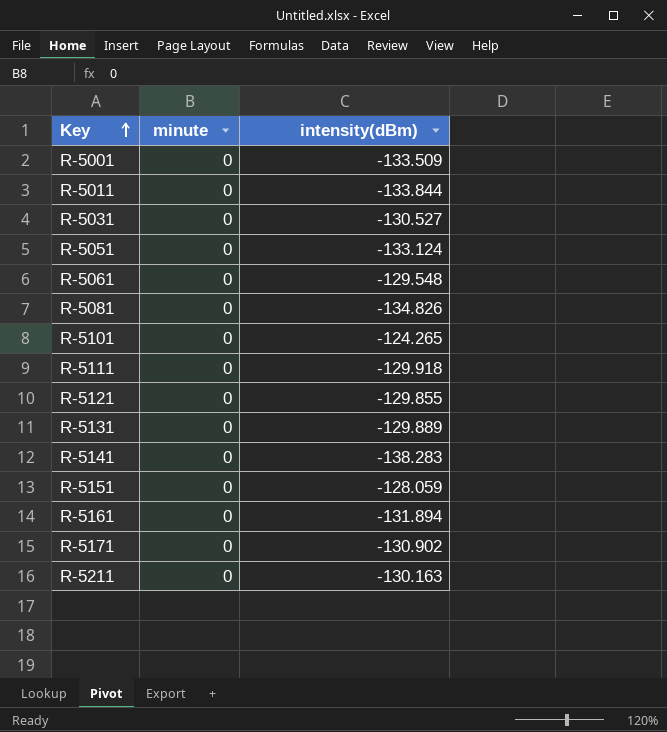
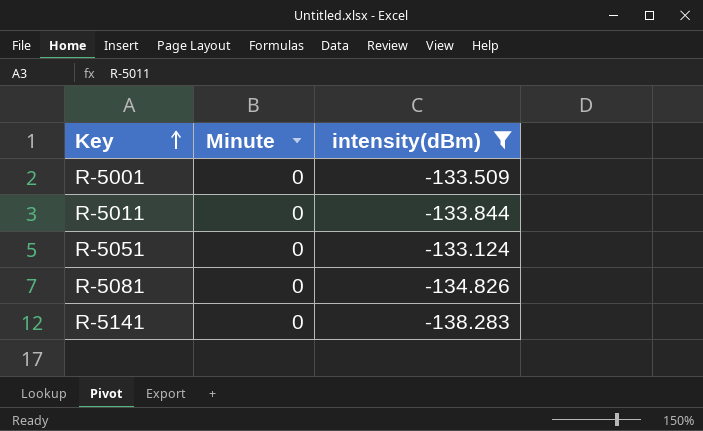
filter: none -> intensity(dBm) <= -133.124
column name: minute -> Minute

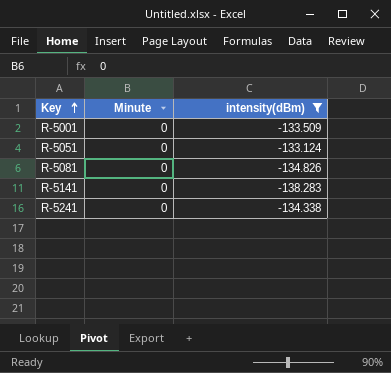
row R-5011: 0 | -133.844 -> none
row R-5241: none -> 0 | -134.338

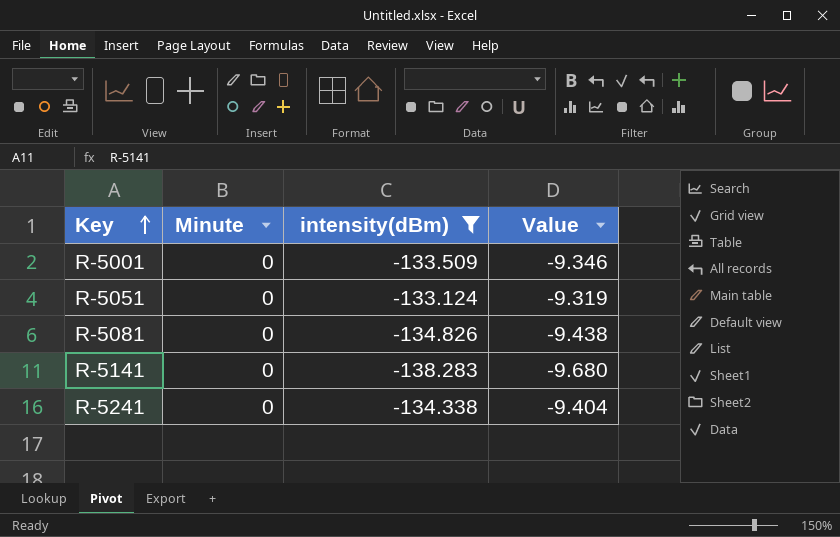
column Value | formula: none -> [intensity(dBm)] * 0.07

